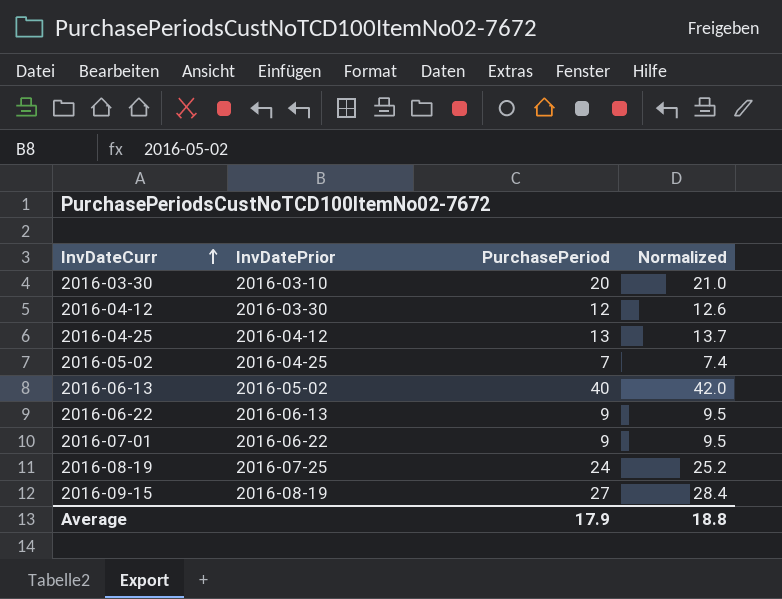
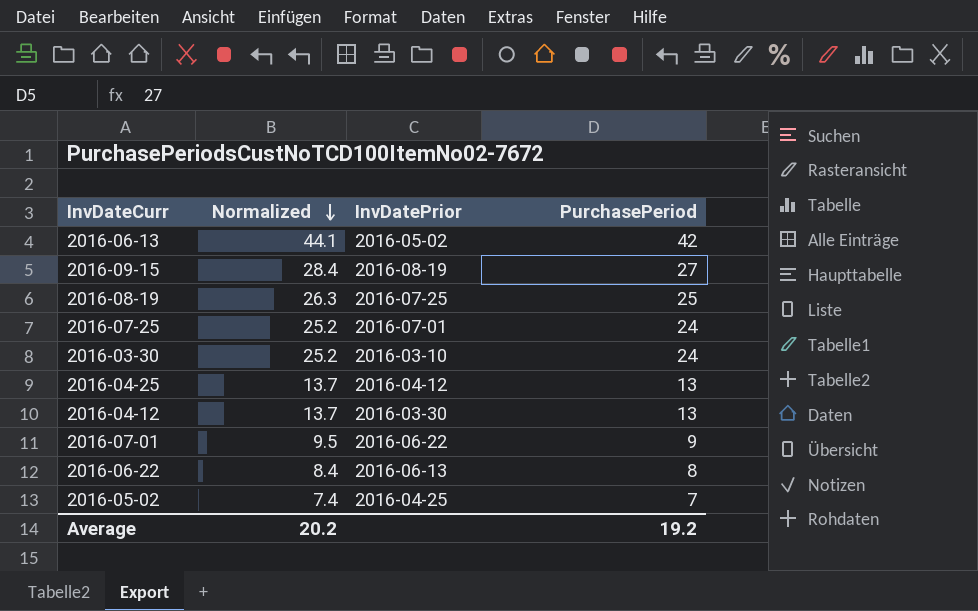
row order: InvDateCurr ascending -> Normalized descending
column Normalized | position: 4 -> 2
2016-06-13 | Normalized: 42.0 -> 44.1
2016-06-13 | PurchasePeriod: 40 -> 42
2016-08-19 | Normalized: 25.2 -> 26.3
2016-08-19 | PurchasePeriod: 24 -> 25
row 2016-07-25: none -> 25.2 | 2016-07-01 | 24
2016-03-30 | Normalized: 21.0 -> 25.2
2016-03-30 | PurchasePeriod: 20 -> 24
2016-04-12 | Normalized: 12.6 -> 13.7
2016-04-12 | PurchasePeriod: 12 -> 13
2016-06-22 | Normalized: 9.5 -> 8.4
2016-06-22 | PurchasePeriod: 9 -> 8
Average | Normalized: 18.8 -> 20.2
Average | PurchasePeriod: 17.9 -> 19.2

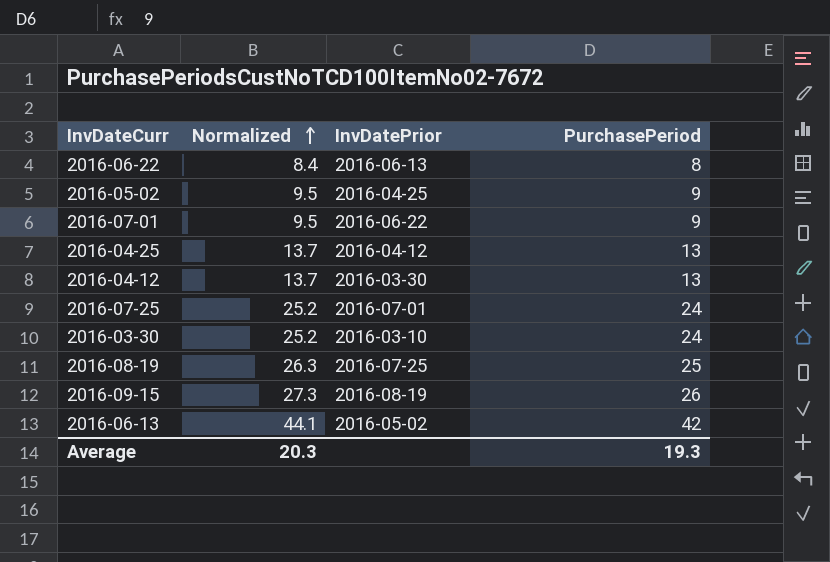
row order: Normalized descending -> Normalized ascending
2016-05-02 | Normalized: 7.4 -> 9.5
2016-05-02 | PurchasePeriod: 7 -> 9
2016-09-15 | Normalized: 28.4 -> 27.3
2016-09-15 | PurchasePeriod: 27 -> 26
Average | Normalized: 20.2 -> 20.3
Average | PurchasePeriod: 19.2 -> 19.3

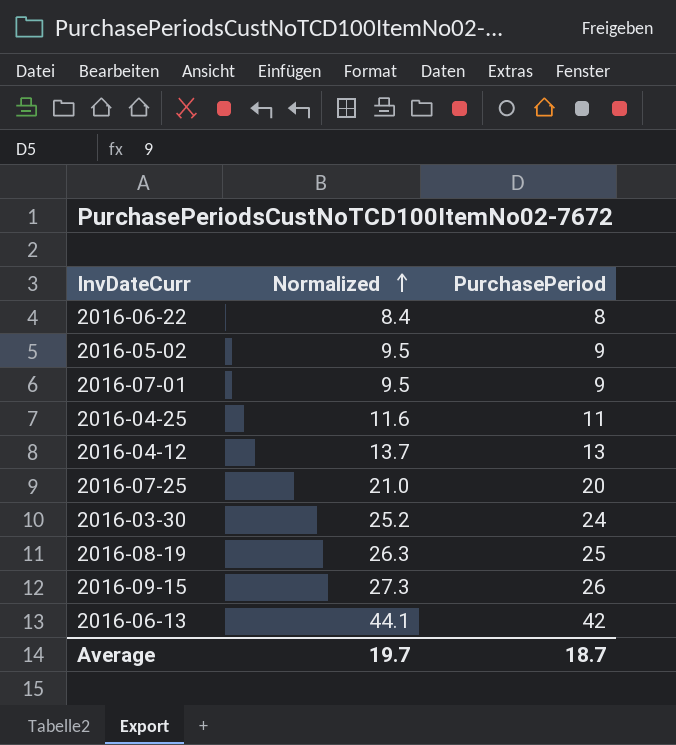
column InvDatePrior | position: 3 -> none
2016-04-25 | Normalized: 13.7 -> 11.6
2016-04-25 | PurchasePeriod: 13 -> 11
2016-07-25 | Normalized: 25.2 -> 21.0
2016-07-25 | PurchasePeriod: 24 -> 20
Average | Normalized: 20.3 -> 19.7
Average | PurchasePeriod: 19.3 -> 18.7

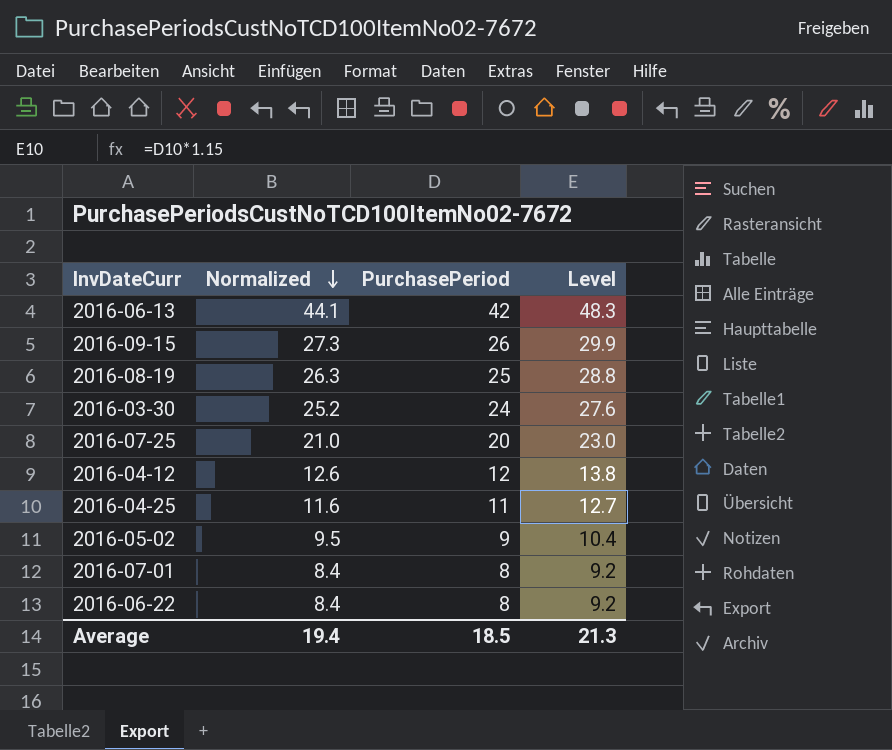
row order: Normalized ascending -> Normalized descending
column Level | formula: none -> [PurchasePeriod] * 1.15
2016-04-12 | Normalized: 13.7 -> 12.6
2016-04-12 | PurchasePeriod: 13 -> 12
2016-07-01 | Normalized: 9.5 -> 8.4
2016-07-01 | PurchasePeriod: 9 -> 8
Average | Normalized: 19.7 -> 19.4
Average | PurchasePeriod: 18.7 -> 18.5

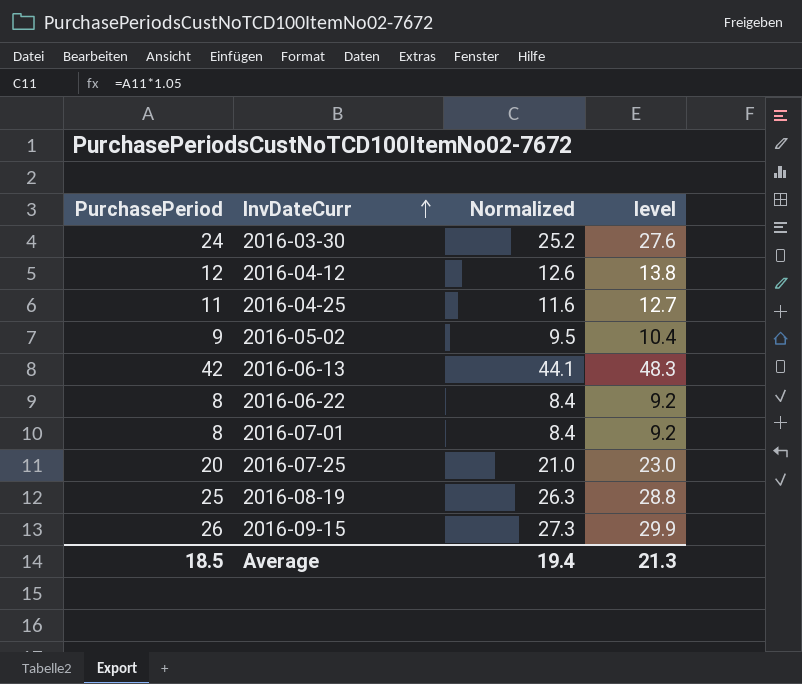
row order: Normalized descending -> InvDateCurr ascending
column PurchasePeriod | position: 3 -> 1
column name: Level -> level

